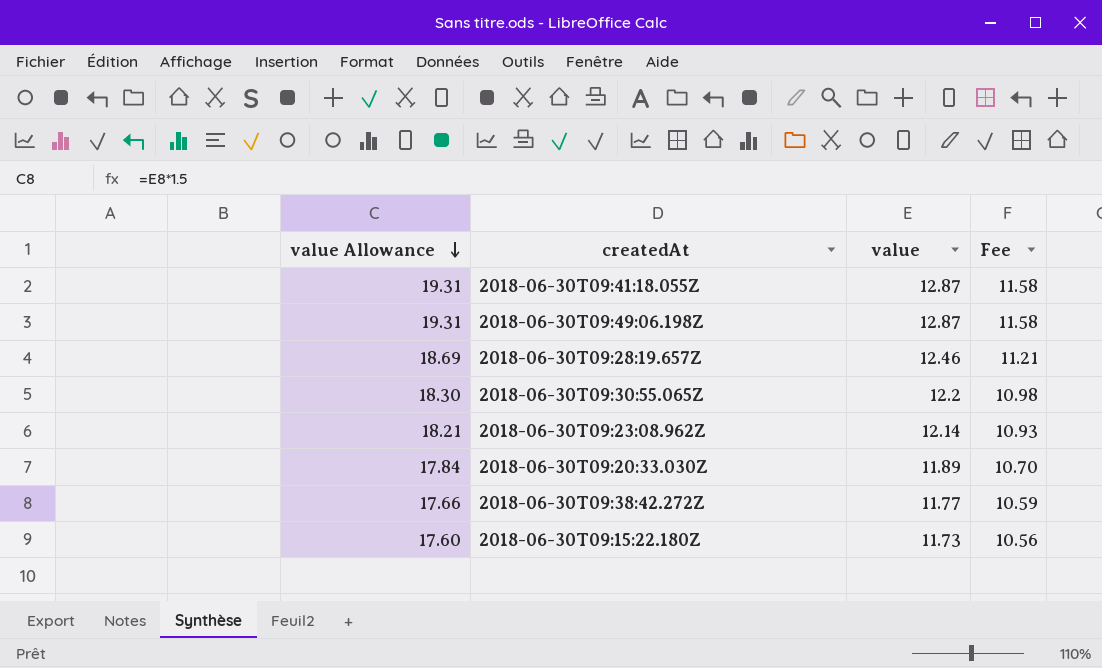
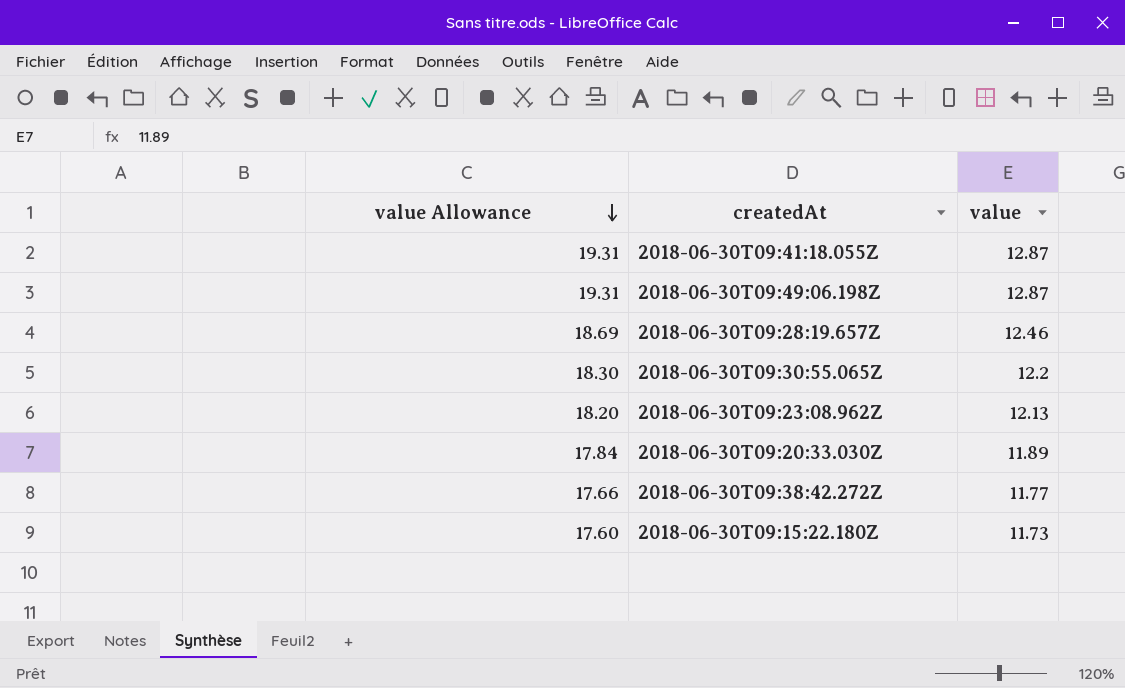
column Fee | formula: [value] * 0.9 -> none
2018-06-30T09:23:08.962Z | value Allowance: 18.21 -> 18.20
2018-06-30T09:23:08.962Z | value: 12.14 -> 12.13

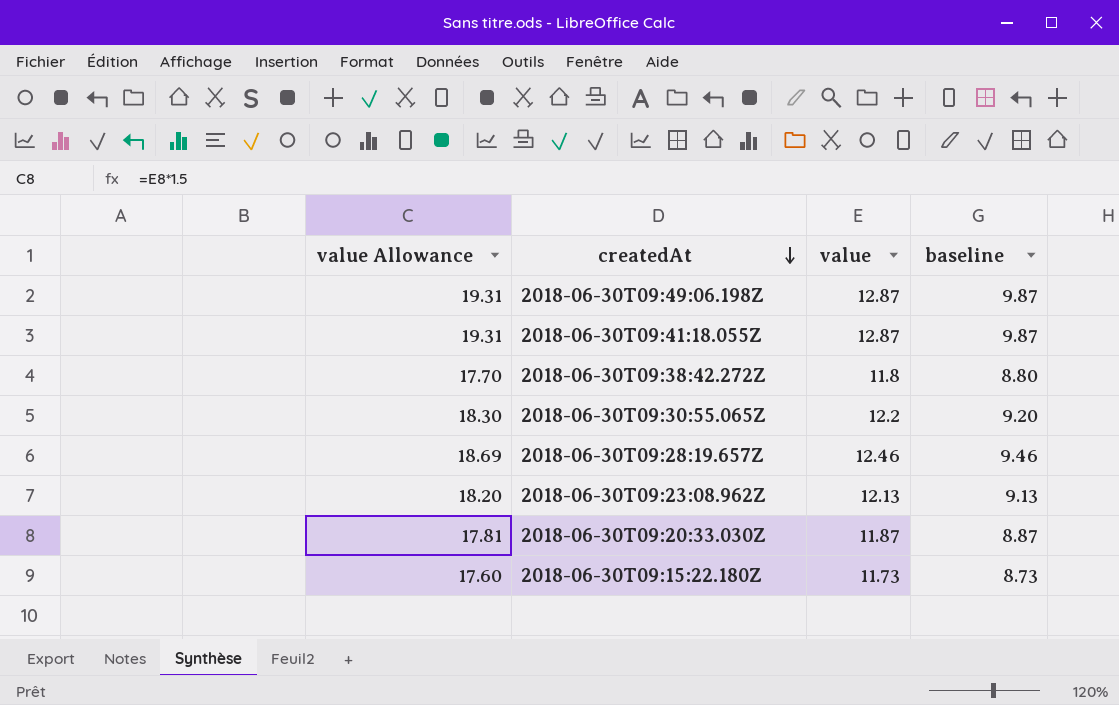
row order: value Allowance descending -> createdAt descending
column baseline | formula: none -> [value] - 3
2018-06-30T09:38:42.272Z | value Allowance: 17.66 -> 17.70
2018-06-30T09:38:42.272Z | value: 11.77 -> 11.8
2018-06-30T09:20:33.030Z | value Allowance: 17.84 -> 17.81
2018-06-30T09:20:33.030Z | value: 11.89 -> 11.87

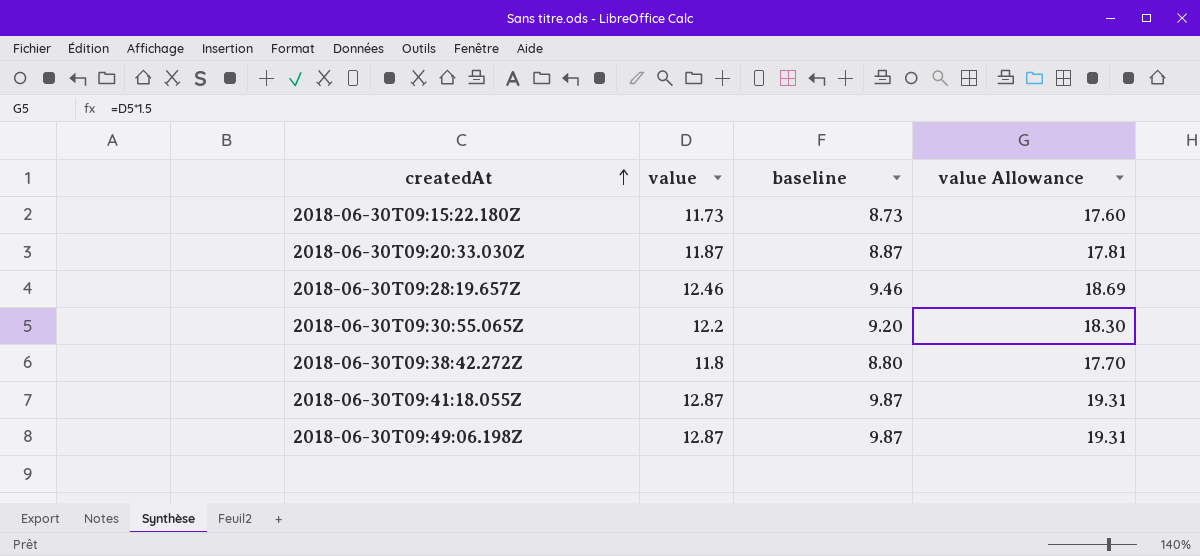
row order: createdAt descending -> createdAt ascending
column value Allowance | position: 1 -> 4
row 2018-06-30T09:23:08.962Z: 18.20 | 12.13 | 9.13 -> none

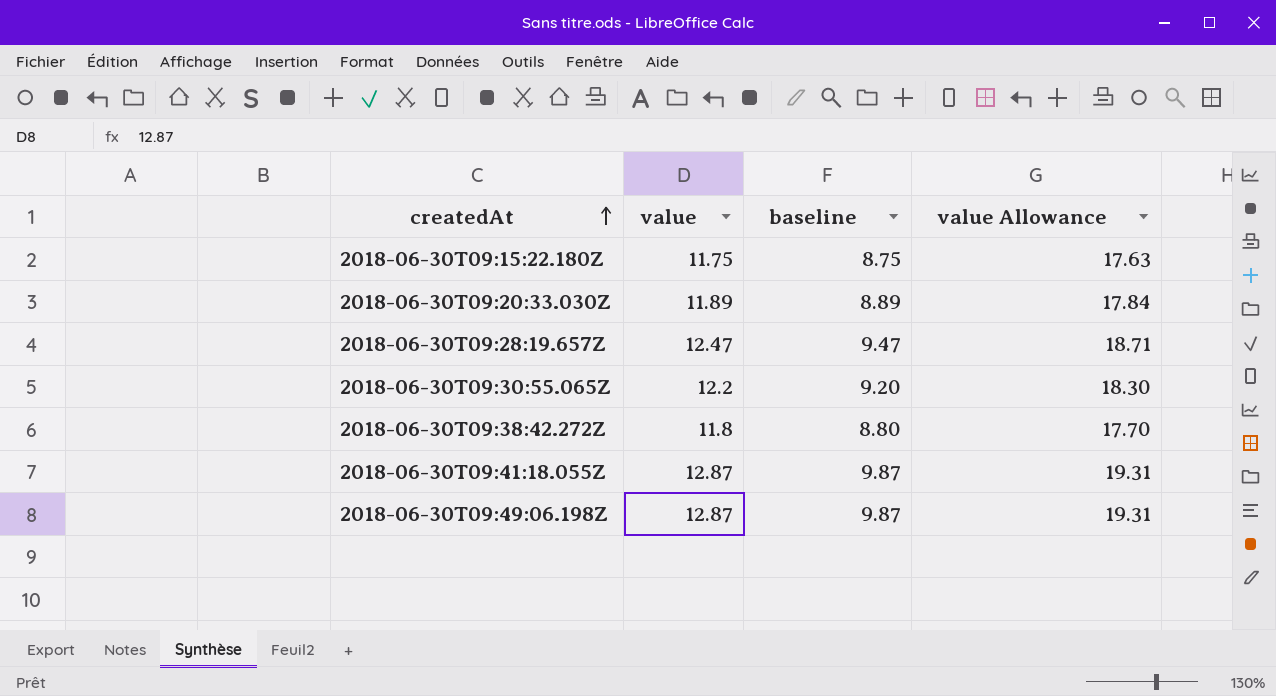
2018-06-30T09:15:22.180Z | value: 11.73 -> 11.75
2018-06-30T09:15:22.180Z | baseline: 8.73 -> 8.75
2018-06-30T09:15:22.180Z | value Allowance: 17.60 -> 17.63
2018-06-30T09:20:33.030Z | value: 11.87 -> 11.89
2018-06-30T09:20:33.030Z | baseline: 8.87 -> 8.89
2018-06-30T09:20:33.030Z | value Allowance: 17.81 -> 17.84
2018-06-30T09:28:19.657Z | value: 12.46 -> 12.47
2018-06-30T09:28:19.657Z | baseline: 9.46 -> 9.47
2018-06-30T09:28:19.657Z | value Allowance: 18.69 -> 18.71

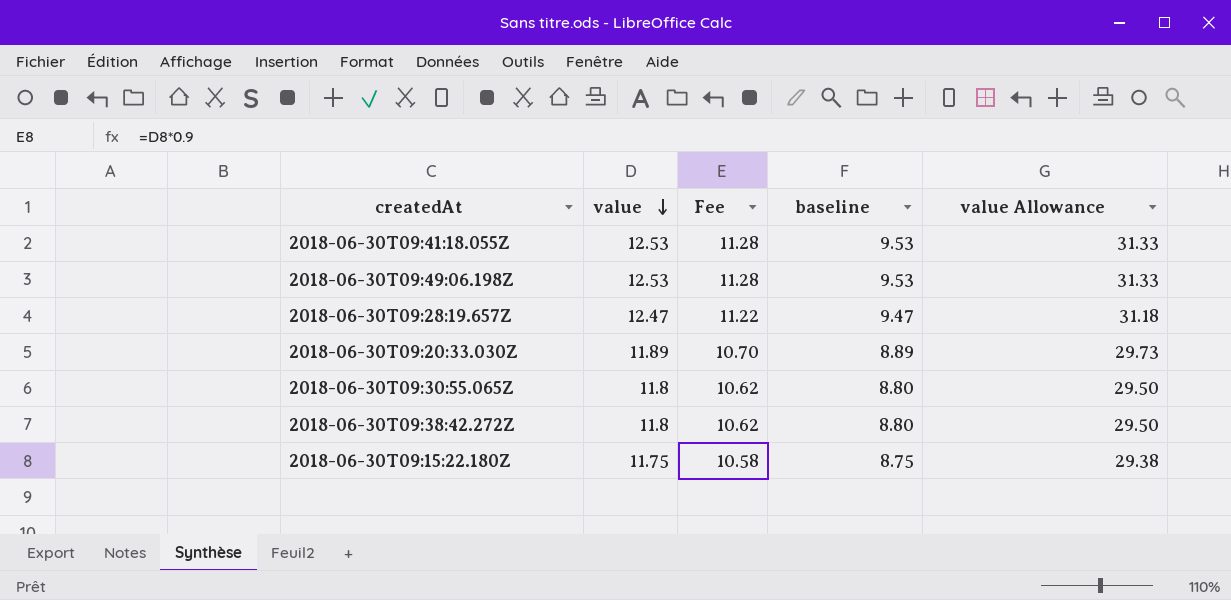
row order: createdAt ascending -> value descending
column Fee | formula: none -> [value] * 0.9
column value Allowance | formula: [value] * 1.5 -> [value] * 2.5
2018-06-30T09:41:18.055Z | value: 12.87 -> 12.53
2018-06-30T09:41:18.055Z | baseline: 9.87 -> 9.53
2018-06-30T09:49:06.198Z | value: 12.87 -> 12.53
2018-06-30T09:49:06.198Z | baseline: 9.87 -> 9.53
2018-06-30T09:30:55.065Z | value: 12.2 -> 11.8
2018-06-30T09:30:55.065Z | baseline: 9.20 -> 8.80

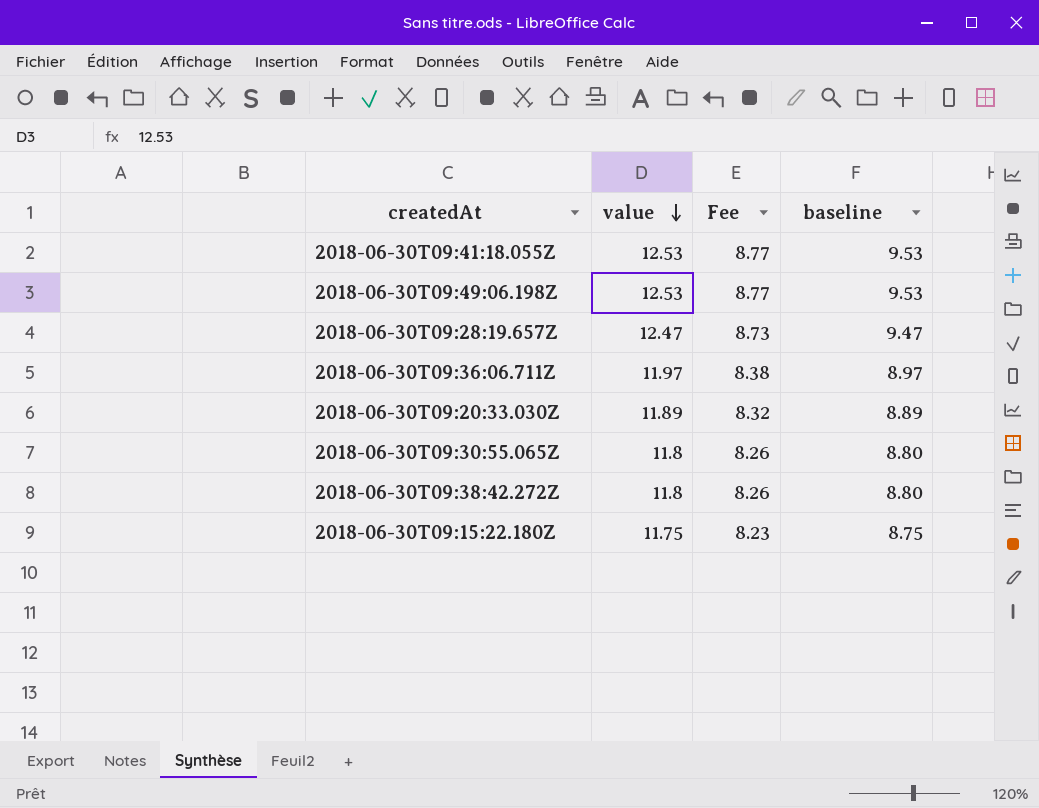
column value Allowance | formula: [value] * 2.5 -> none
column Fee | formula: [value] * 0.9 -> [value] * 0.7
row 2018-06-30T09:36:06.711Z: none -> 11.97 | 8.38 | 8.97

